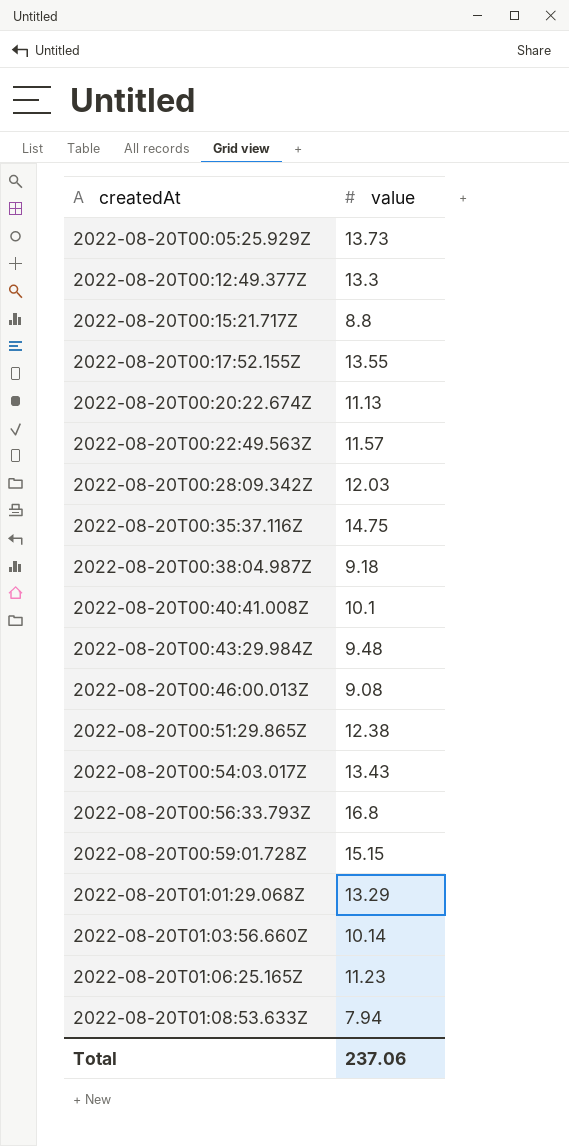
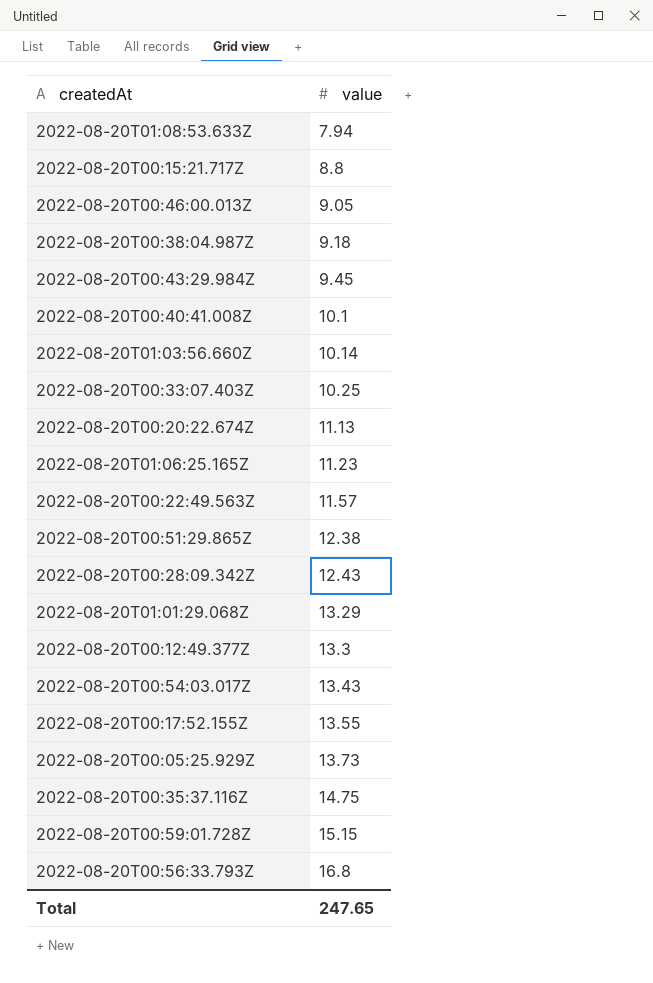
row order: createdAt ascending -> value ascending
2022-08-20T00:46:00.013Z | value: 9.08 -> 9.05
2022-08-20T00:43:29.984Z | value: 9.48 -> 9.45
row 2022-08-20T00:33:07.403Z: none -> 10.25
2022-08-20T00:28:09.342Z | value: 12.03 -> 12.43
Total | value: 237.06 -> 247.65

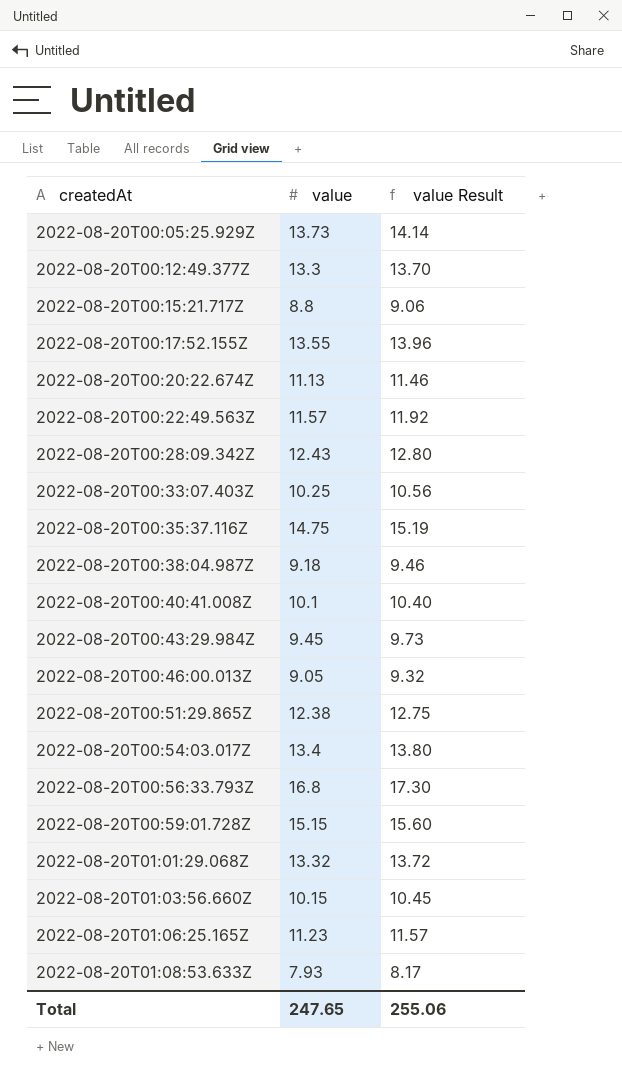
row order: value ascending -> createdAt ascending
column value Result | formula: none -> [value] * 1.03
2022-08-20T00:54:03.017Z | value: 13.43 -> 13.4
2022-08-20T01:01:29.068Z | value: 13.29 -> 13.32
2022-08-20T01:03:56.660Z | value: 10.14 -> 10.15
2022-08-20T01:08:53.633Z | value: 7.94 -> 7.93

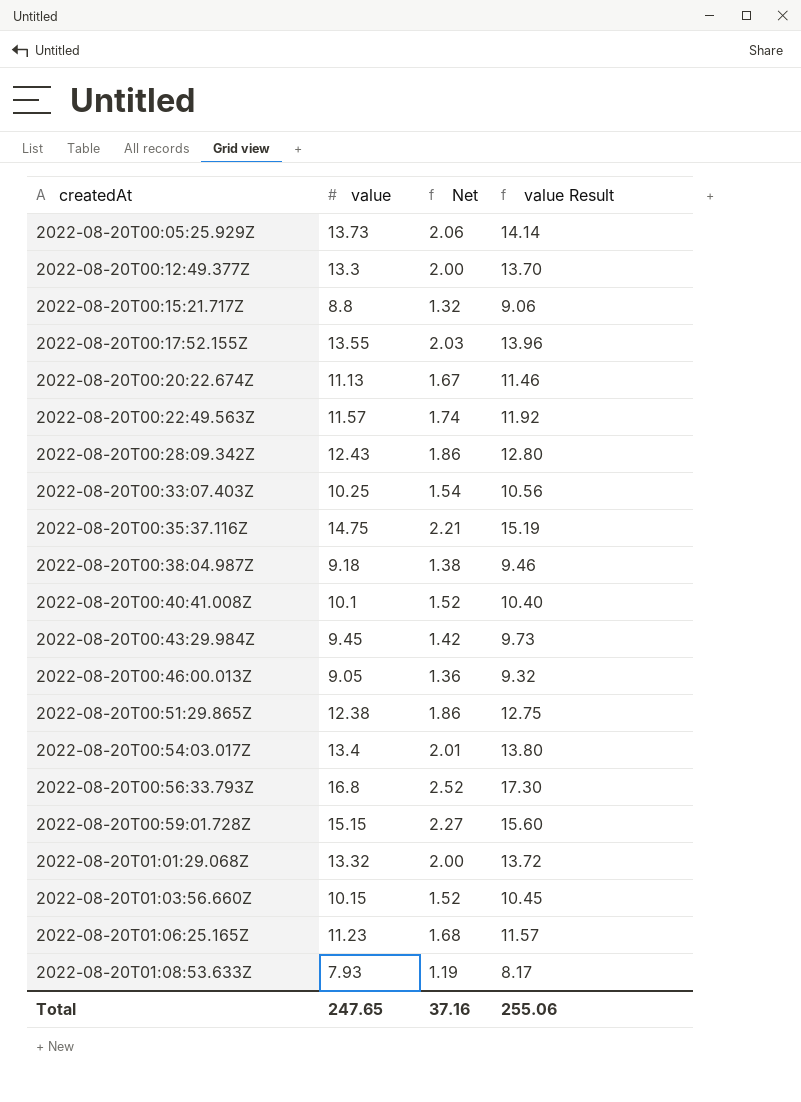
column Net | formula: none -> [value] * 0.15

